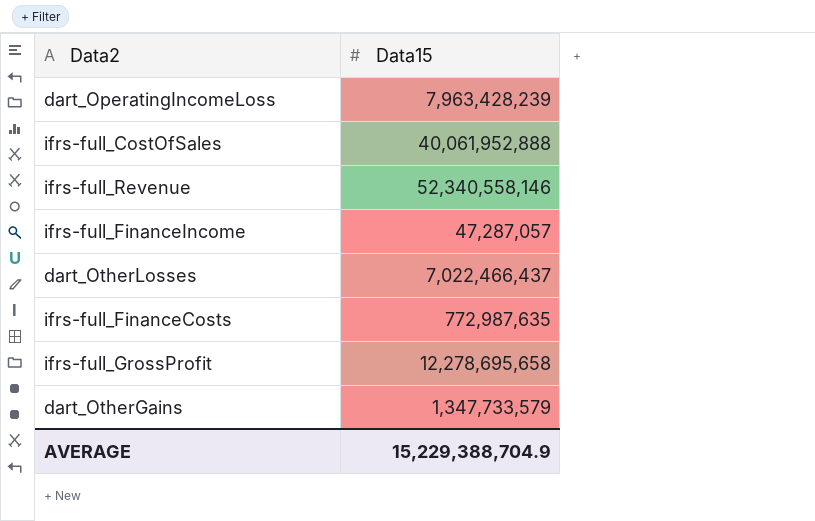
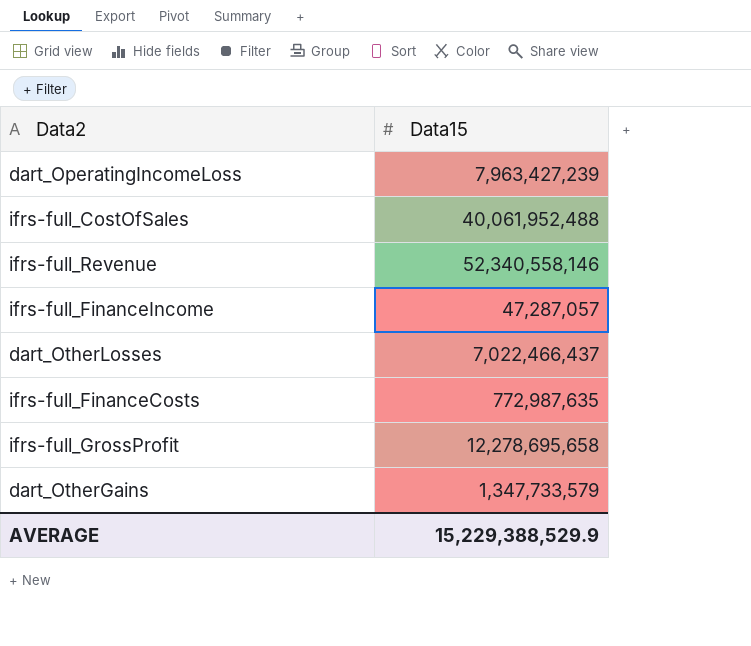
dart_OperatingIncomeLoss | Data15: 7,963,428,239 -> 7,963,427,239
ifrs-full_CostOfSales | Data15: 40,061,952,888 -> 40,061,952,488
AVERAGE | Data15: 15,229,388,704.9 -> 15,229,388,529.9

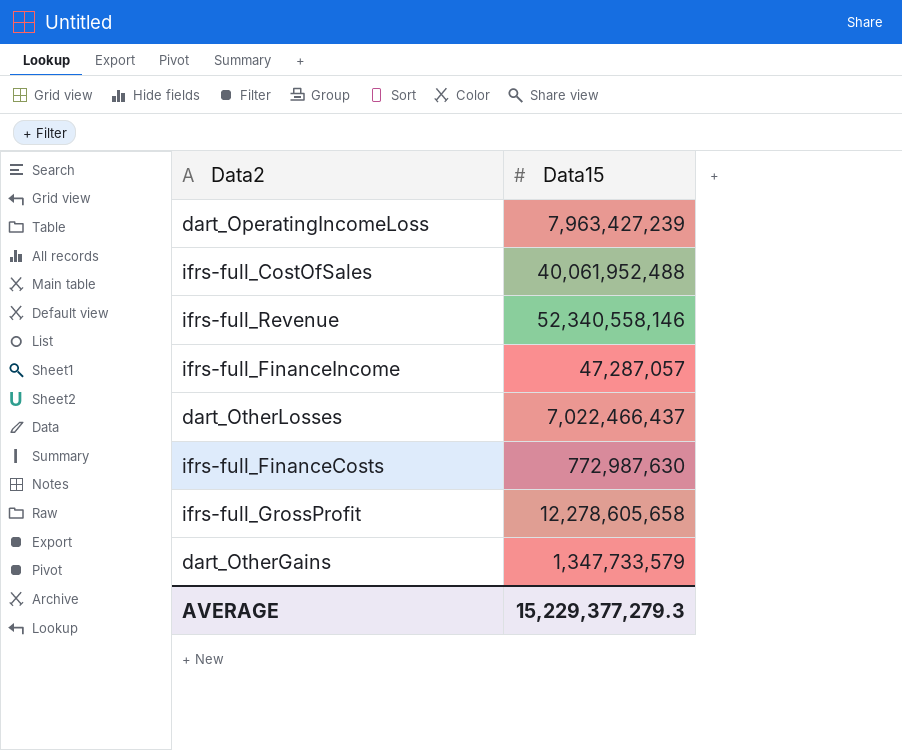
ifrs-full_FinanceCosts | Data15: 772,987,635 -> 772,987,630
ifrs-full_GrossProfit | Data15: 12,278,695,658 -> 12,278,605,658
AVERAGE | Data15: 15,229,388,529.9 -> 15,229,377,279.3

